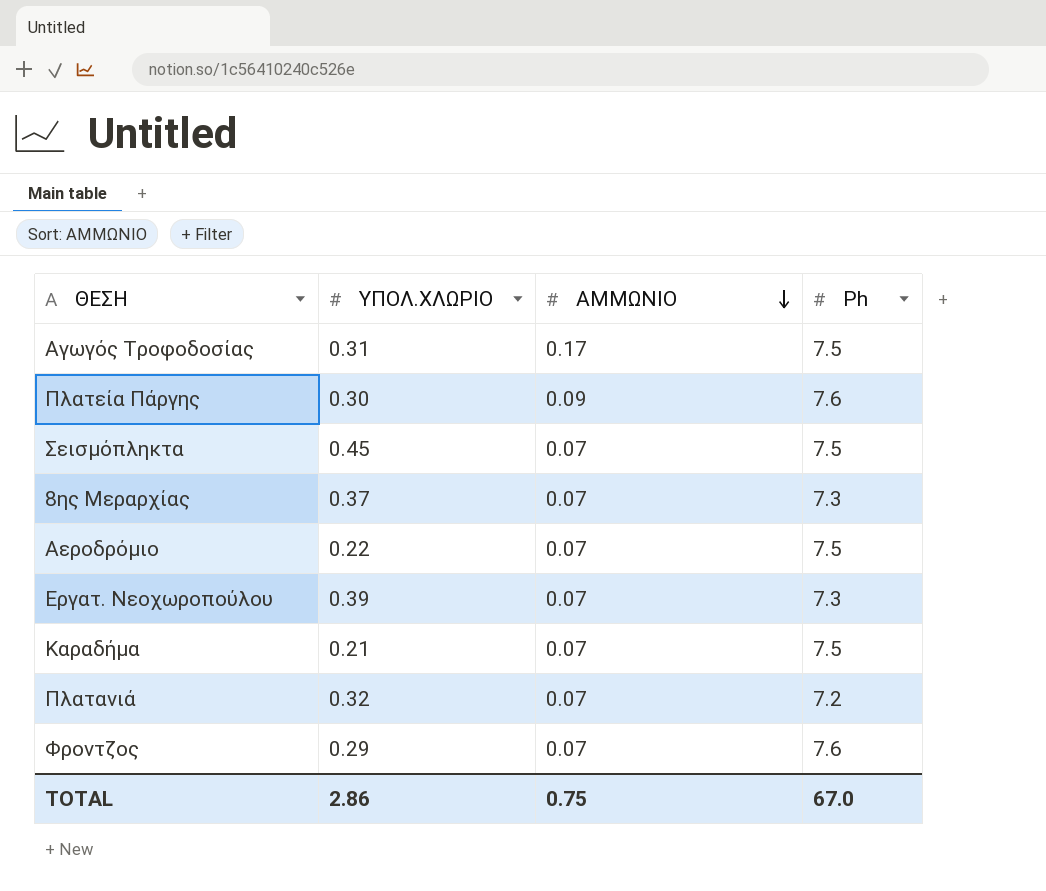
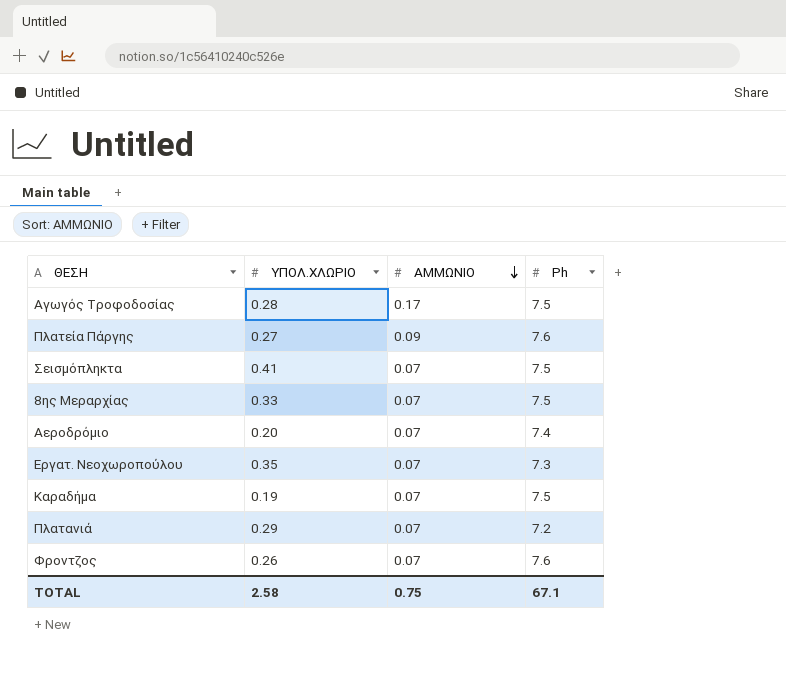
Αγωγός Τροφοδοσίας | ΥΠΟΛ.ΧΛΩΡΙΟ: 0.31 -> 0.28
Πλατεία Πάργης | ΥΠΟΛ.ΧΛΩΡΙΟ: 0.30 -> 0.27
Σεισμόπληκτα | ΥΠΟΛ.ΧΛΩΡΙΟ: 0.45 -> 0.41
8ης Μεραρχίας | ΥΠΟΛ.ΧΛΩΡΙΟ: 0.37 -> 0.33
8ης Μεραρχίας | Ph: 7.3 -> 7.5
Αεροδρόμιο | ΥΠΟΛ.ΧΛΩΡΙΟ: 0.22 -> 0.20
Αεροδρόμιο | Ph: 7.5 -> 7.4
Εργατ. Νεοχωροπούλου | ΥΠΟΛ.ΧΛΩΡΙΟ: 0.39 -> 0.35
Καραδήμα | ΥΠΟΛ.ΧΛΩΡΙΟ: 0.21 -> 0.19
Πλατανιά | ΥΠΟΛ.ΧΛΩΡΙΟ: 0.32 -> 0.29
Φροντζος | ΥΠΟΛ.ΧΛΩΡΙΟ: 0.29 -> 0.26
TOTAL | ΥΠΟΛ.ΧΛΩΡΙΟ: 2.86 -> 2.58
TOTAL | Ph: 67.0 -> 67.1

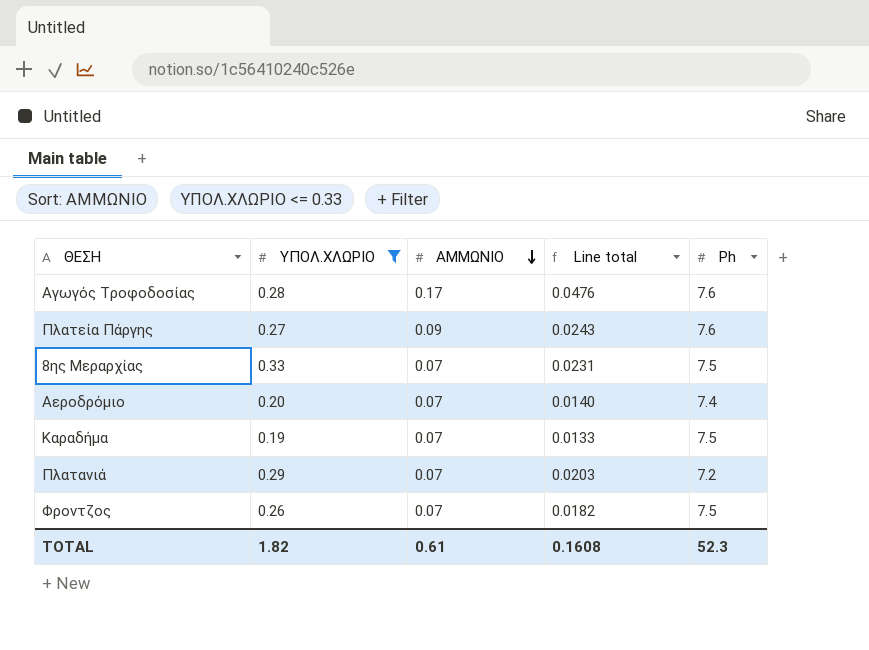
filter: none -> ΥΠΟΛ.ΧΛΩΡΙΟ <= 0.33
column Line total | formula: none -> [ΥΠΟΛ.ΧΛΩΡΙΟ] * [ΑΜΜΩΝΙΟ]
Αγωγός Τροφοδοσίας | Ph: 7.5 -> 7.6
Φροντζος | Ph: 7.6 -> 7.5
TOTAL | ΥΠΟΛ.ΧΛΩΡΙΟ: 2.58 -> 1.82
TOTAL | ΑΜΜΩΝΙΟ: 0.75 -> 0.61
TOTAL | Ph: 67.1 -> 52.3

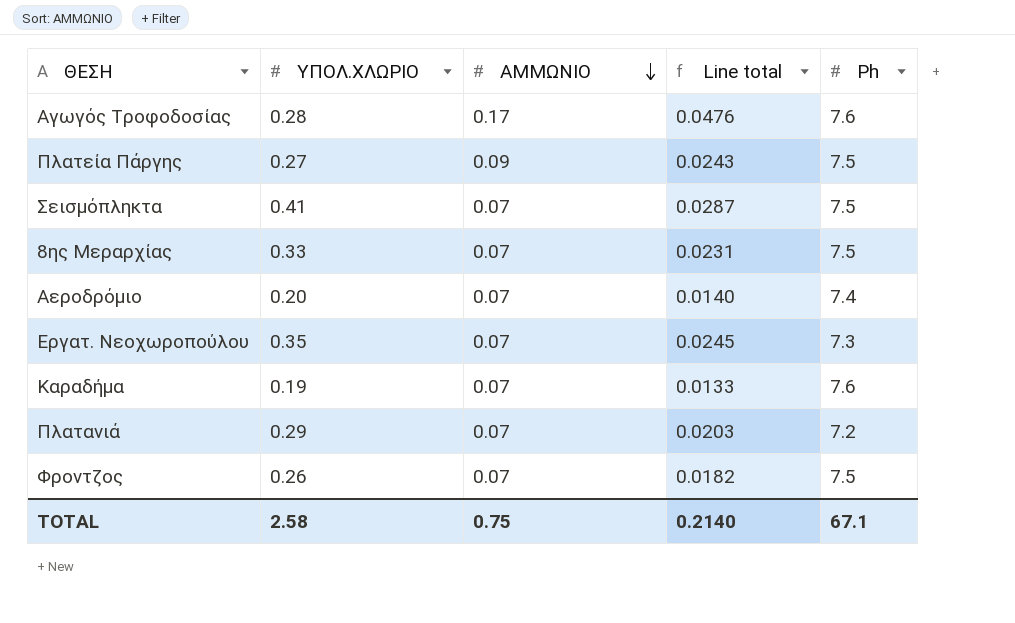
filter: ΥΠΟΛ.ΧΛΩΡΙΟ <= 0.33 -> none
Πλατεία Πάργης | Ph: 7.6 -> 7.5
Καραδήμα | Ph: 7.5 -> 7.6
TOTAL | ΥΠΟΛ.ΧΛΩΡΙΟ: 1.82 -> 2.58
TOTAL | ΑΜΜΩΝΙΟ: 0.61 -> 0.75
TOTAL | Line total: 0.1608 -> 0.2140
TOTAL | Ph: 52.3 -> 67.1

